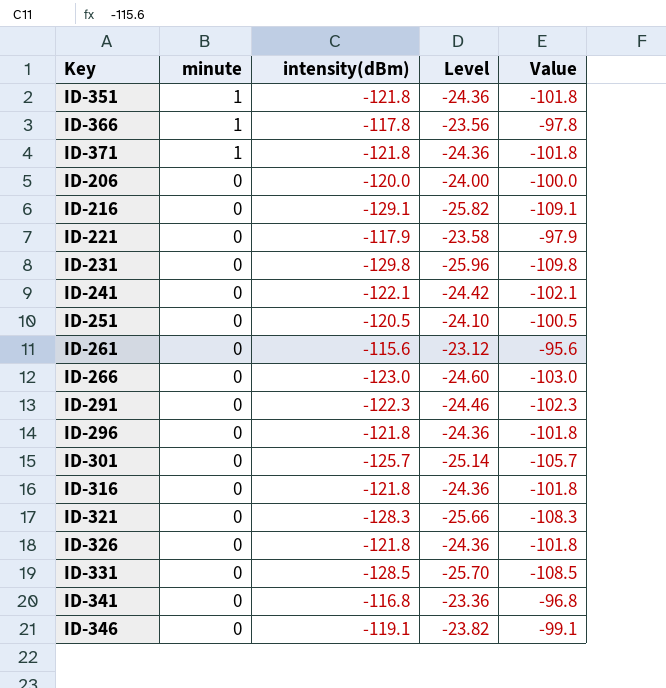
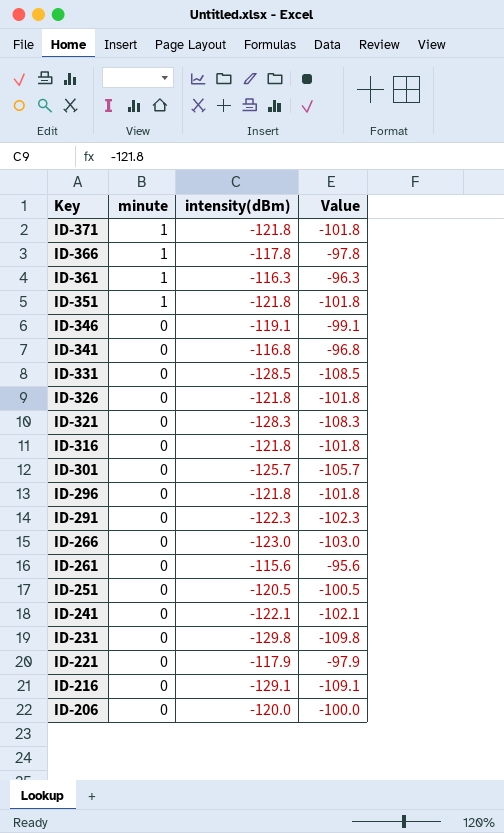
row order: minute descending -> Key descending
column Level | formula: [intensity(dBm)] * 0.2 -> none
row ID-361: none -> 1 | -116.3 | -96.3

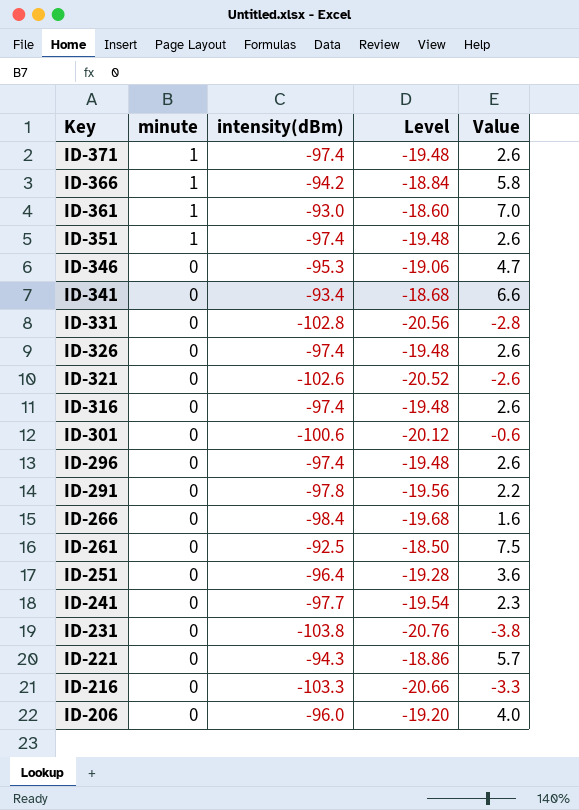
column Level | formula: none -> [intensity(dBm)] * 0.2
column Value | formula: [intensity(dBm)] + 20 -> [intensity(dBm)] + 100
ID-371 | intensity(dBm): -121.8 -> -97.4
ID-366 | intensity(dBm): -117.8 -> -94.2
ID-361 | intensity(dBm): -116.3 -> -93.0
ID-351 | intensity(dBm): -121.8 -> -97.4
ID-346 | intensity(dBm): -119.1 -> -95.3
ID-341 | intensity(dBm): -116.8 -> -93.4
ID-331 | intensity(dBm): -128.5 -> -102.8
ID-326 | intensity(dBm): -121.8 -> -97.4
ID-321 | intensity(dBm): -128.3 -> -102.6
ID-316 | intensity(dBm): -121.8 -> -97.4
ID-301 | intensity(dBm): -125.7 -> -100.6
ID-296 | intensity(dBm): -121.8 -> -97.4
ID-291 | intensity(dBm): -122.3 -> -97.8
ID-266 | intensity(dBm): -123.0 -> -98.4
ID-261 | intensity(dBm): -115.6 -> -92.5
ID-251 | intensity(dBm): -120.5 -> -96.4
ID-241 | intensity(dBm): -122.1 -> -97.7
ID-231 | intensity(dBm): -129.8 -> -103.8
ID-221 | intensity(dBm): -117.9 -> -94.3
ID-216 | intensity(dBm): -129.1 -> -103.3
ID-206 | intensity(dBm): -120.0 -> -96.0

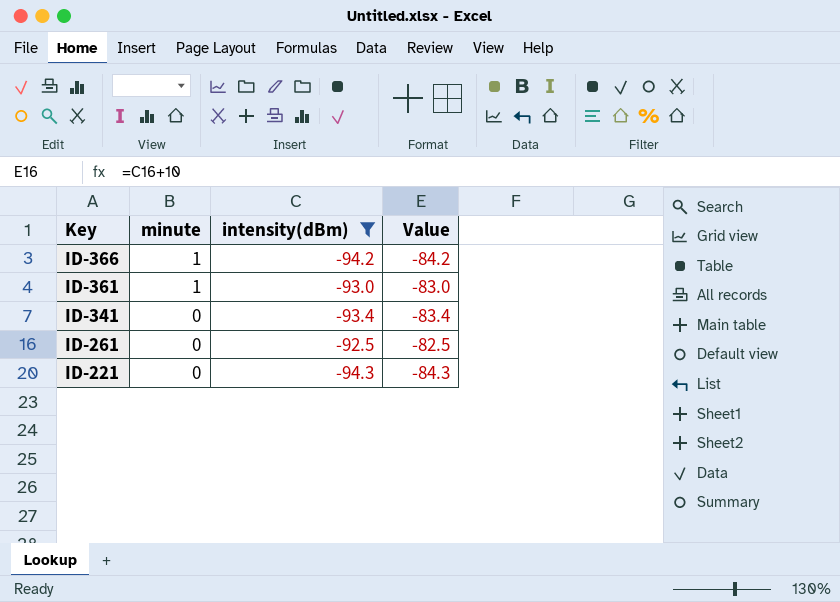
filter: none -> intensity(dBm) >= -94.3
column Level | formula: [intensity(dBm)] * 0.2 -> none
column Value | formula: [intensity(dBm)] + 100 -> [intensity(dBm)] + 10

